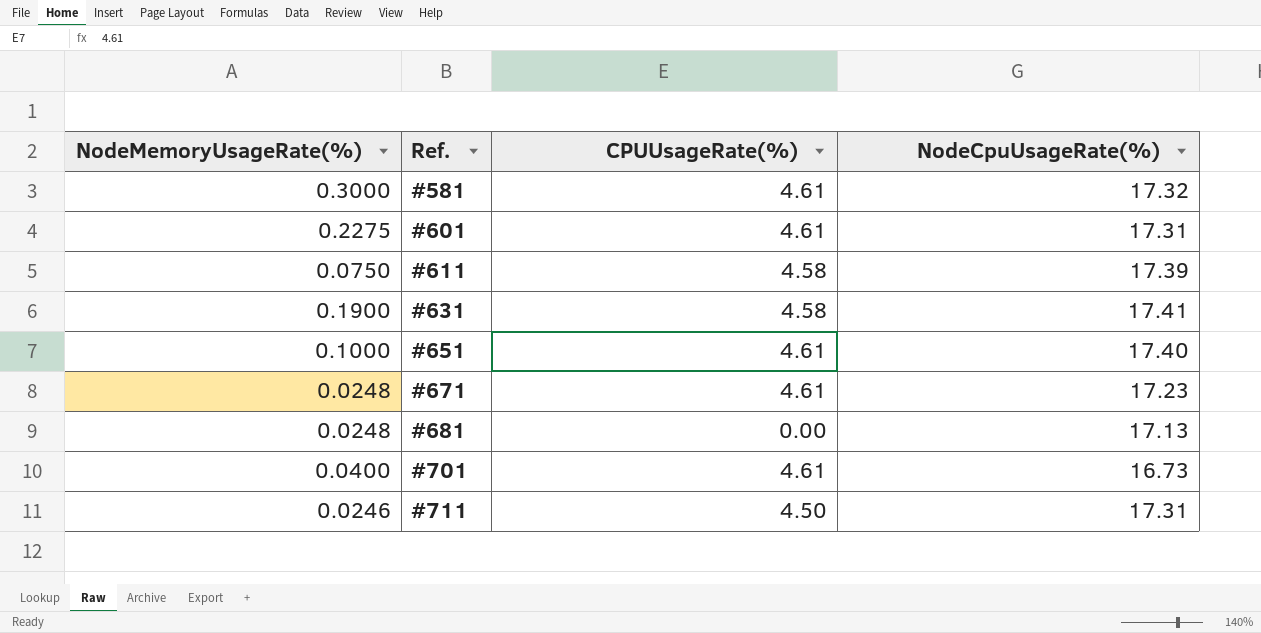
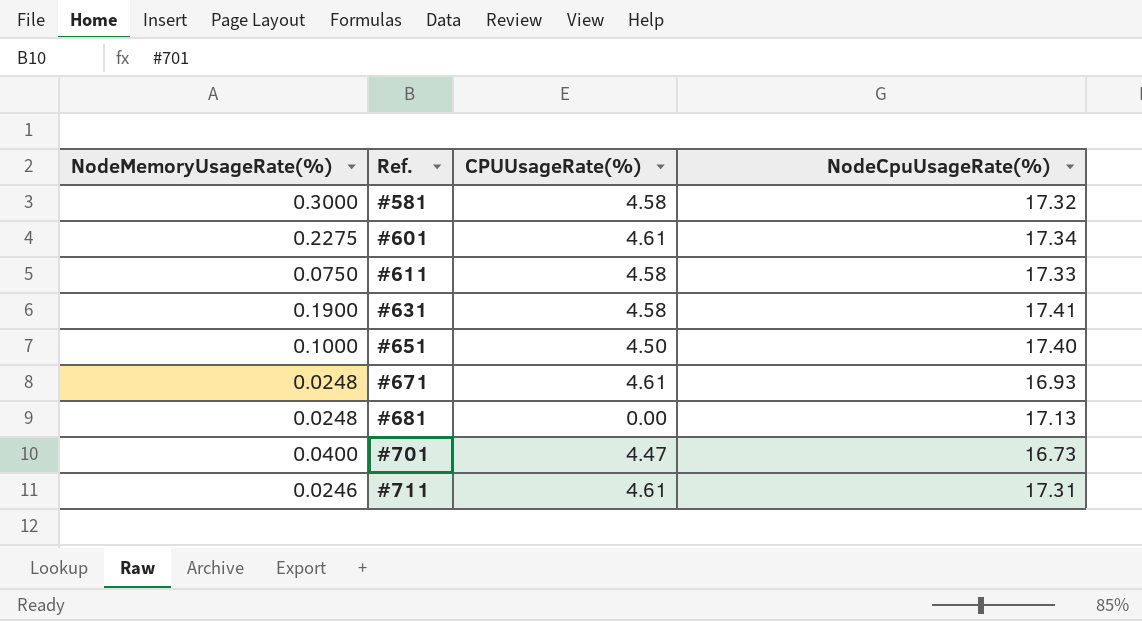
#581 | CPUUsageRate(%): 4.61 -> 4.58
#601 | NodeCpuUsageRate(%): 17.31 -> 17.34
#611 | NodeCpuUsageRate(%): 17.39 -> 17.33
#651 | CPUUsageRate(%): 4.61 -> 4.50
#671 | NodeCpuUsageRate(%): 17.23 -> 16.93
#701 | CPUUsageRate(%): 4.61 -> 4.47
#711 | CPUUsageRate(%): 4.50 -> 4.61

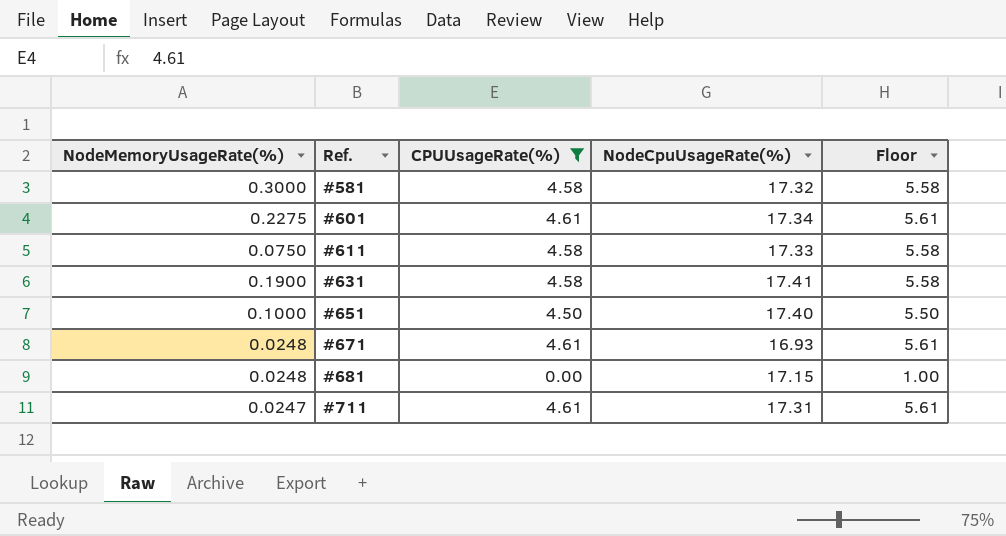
filter: none -> CPUUsageRate(%) != 4.47
column Floor | formula: none -> [CPUUsageRate(%)] + 1
#681 | NodeCpuUsageRate(%): 17.13 -> 17.15
#711 | NodeMemoryUsageRate(%): 0.0246 -> 0.0247

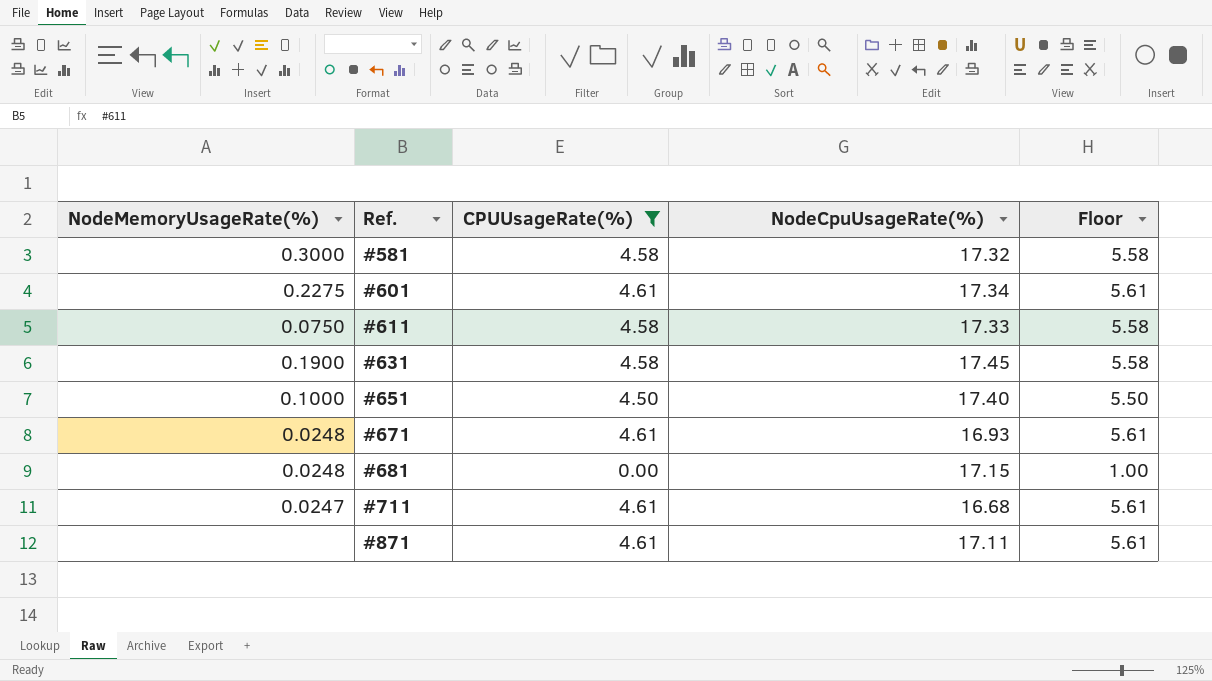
#631 | NodeCpuUsageRate(%): 17.41 -> 17.45
#711 | NodeCpuUsageRate(%): 17.31 -> 16.68
row #871: none -> none | 4.61 | 17.11 | 5.61

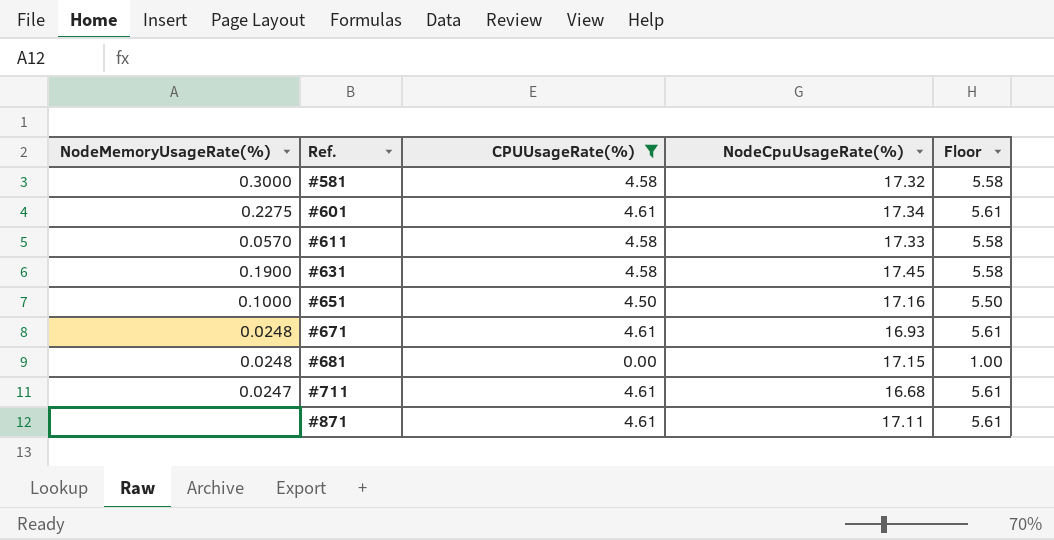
#611 | NodeMemoryUsageRate(%): 0.0750 -> 0.0570
#651 | NodeCpuUsageRate(%): 17.40 -> 17.16

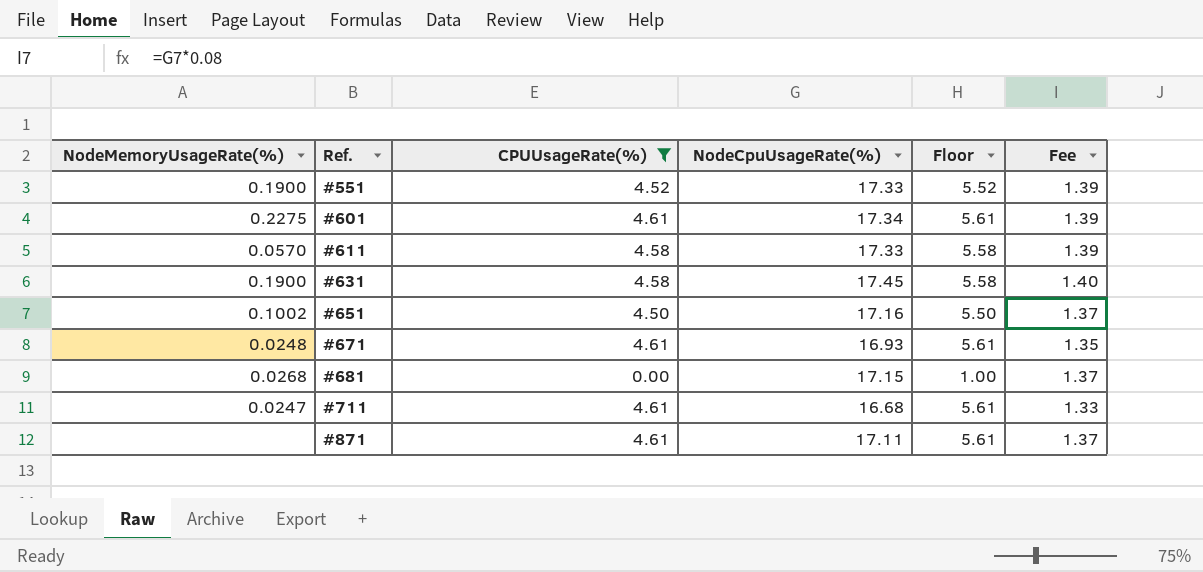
column Fee | formula: none -> [NodeCpuUsageRate(%)] * 0.08
row #581: 0.3000 | 4.58 | 17.32 | 5.58 -> none
row #551: none -> 0.1900 | 4.52 | 17.33 | 5.52 | 1.39
#651 | NodeMemoryUsageRate(%): 0.1000 -> 0.1002
#681 | NodeMemoryUsageRate(%): 0.0248 -> 0.0268

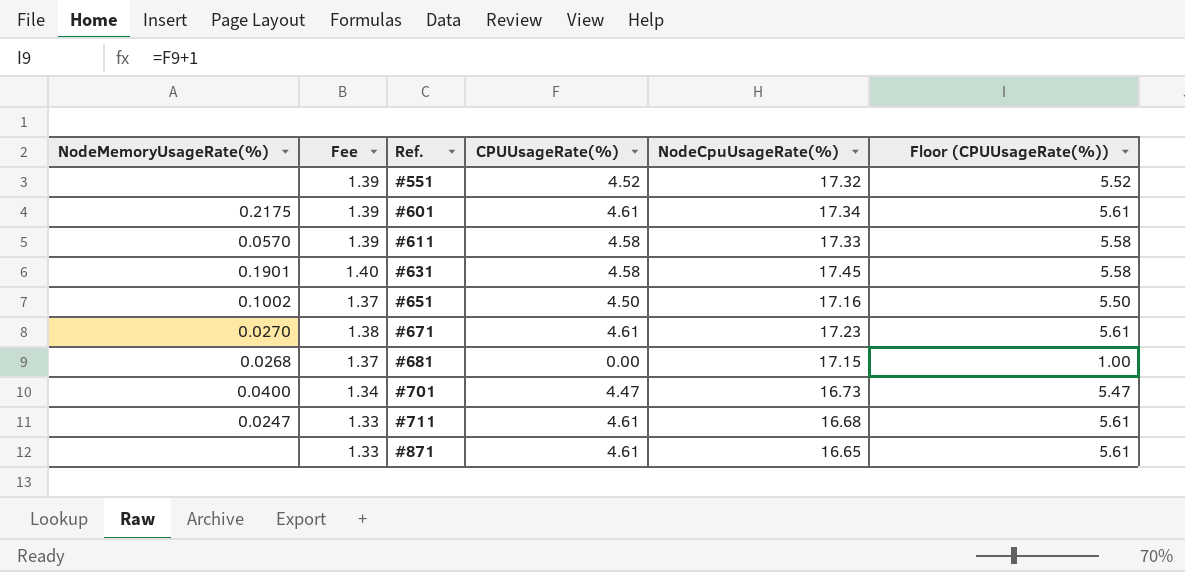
filter: CPUUsageRate(%) != 4.47 -> none
column Fee | position: 6 -> 2
column name: Floor -> Floor (CPUUsageRate(%))
#551 | NodeMemoryUsageRate(%): 0.1900 -> none
#551 | NodeCpuUsageRate(%): 17.33 -> 17.32
#601 | NodeMemoryUsageRate(%): 0.2275 -> 0.2175
#631 | NodeMemoryUsageRate(%): 0.1900 -> 0.1901
#671 | NodeMemoryUsageRate(%): 0.0248 -> 0.0270
#671 | Fee: 1.35 -> 1.38
#671 | NodeCpuUsageRate(%): 16.93 -> 17.23
#871 | Fee: 1.37 -> 1.33
#871 | NodeCpuUsageRate(%): 17.11 -> 16.65

